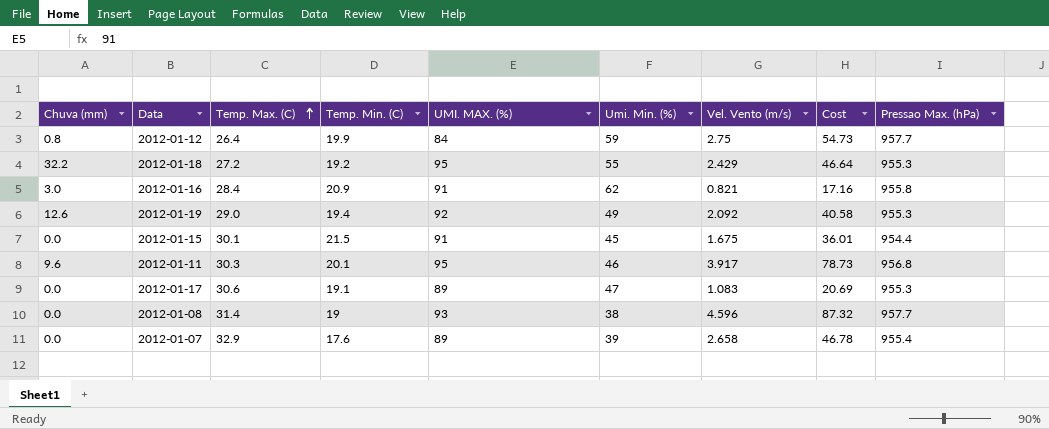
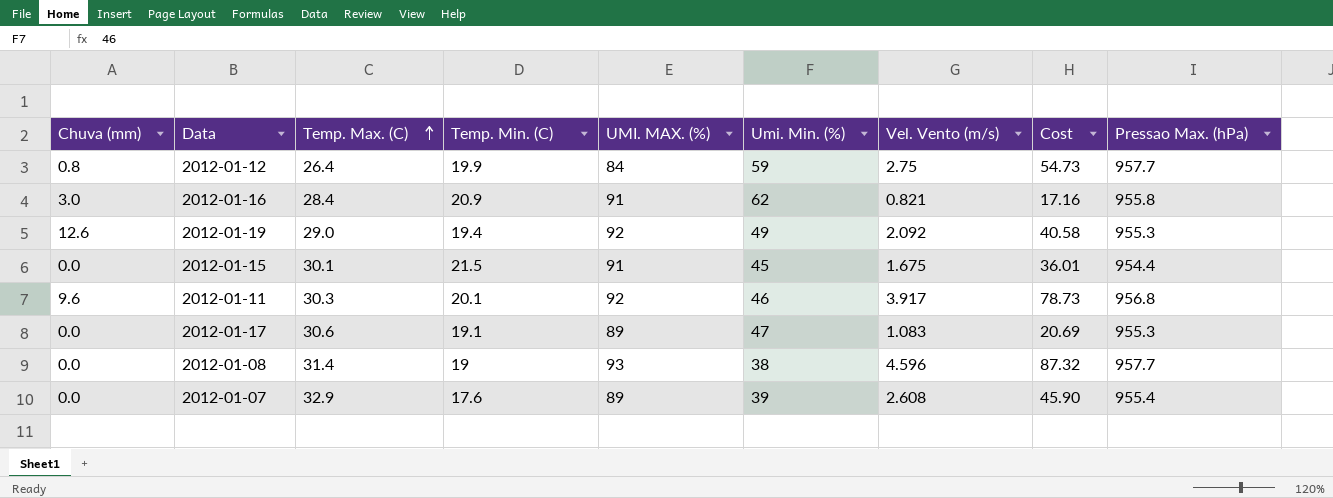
row 2012-01-18: 32.2 | 27.2 | 19.2 | 95 | 55 | 2.429 | 46.64 | 955.3 -> none
2012-01-11 | UMI. MAX. (%): 95 -> 92
2012-01-07 | Vel. Vento (m/s): 2.658 -> 2.608
2012-01-07 | Cost: 46.78 -> 45.90

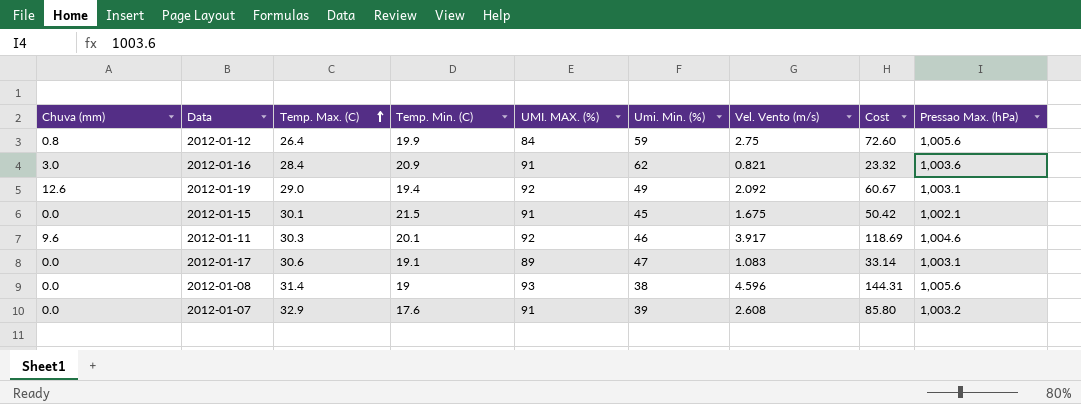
column Cost | formula: [Temp. Min. (C)] * [Vel. Vento (m/s)] -> [Temp. Max. (C)] * [Vel. Vento (m/s)]
2012-01-12 | Pressao Max. (hPa): 957.7 -> 1,005.6
2012-01-16 | Pressao Max. (hPa): 955.8 -> 1,003.6
2012-01-19 | Pressao Max. (hPa): 955.3 -> 1,003.1
2012-01-15 | Pressao Max. (hPa): 954.4 -> 1,002.1
2012-01-11 | Pressao Max. (hPa): 956.8 -> 1,004.6
2012-01-17 | Pressao Max. (hPa): 955.3 -> 1,003.1
2012-01-08 | Pressao Max. (hPa): 957.7 -> 1,005.6
2012-01-07 | UMI. MAX. (%): 89 -> 91
2012-01-07 | Pressao Max. (hPa): 955.4 -> 1,003.2

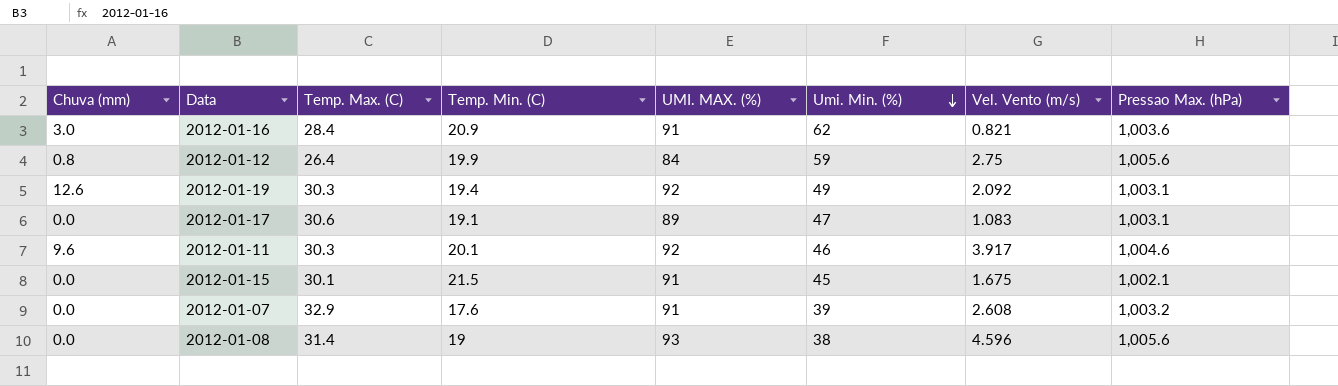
row order: Temp. Max. (C) ascending -> Umi. Min. (%) descending
column Cost | formula: [Temp. Max. (C)] * [Vel. Vento (m/s)] -> none
2012-01-19 | Temp. Max. (C): 29.0 -> 30.3

